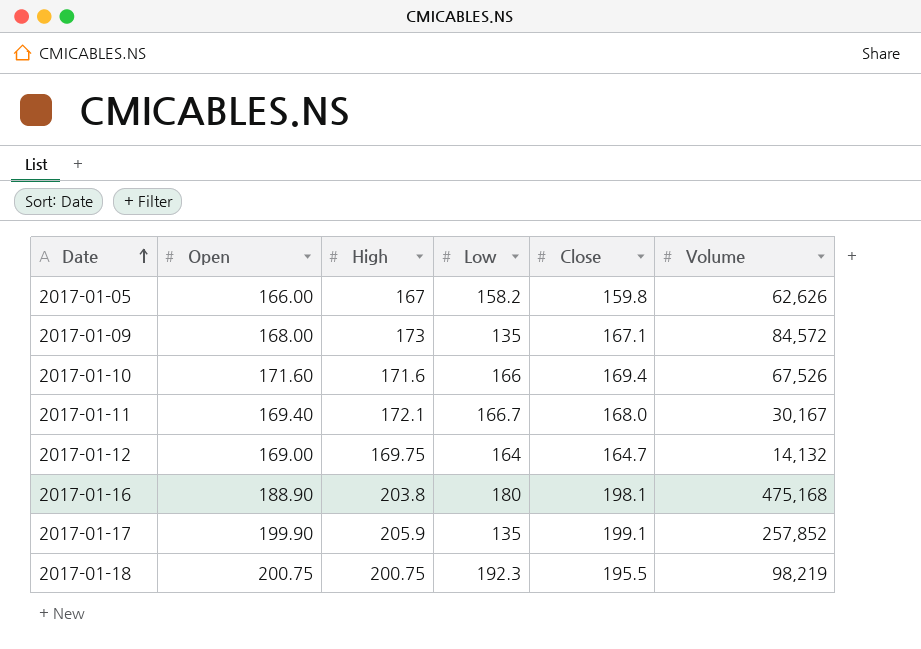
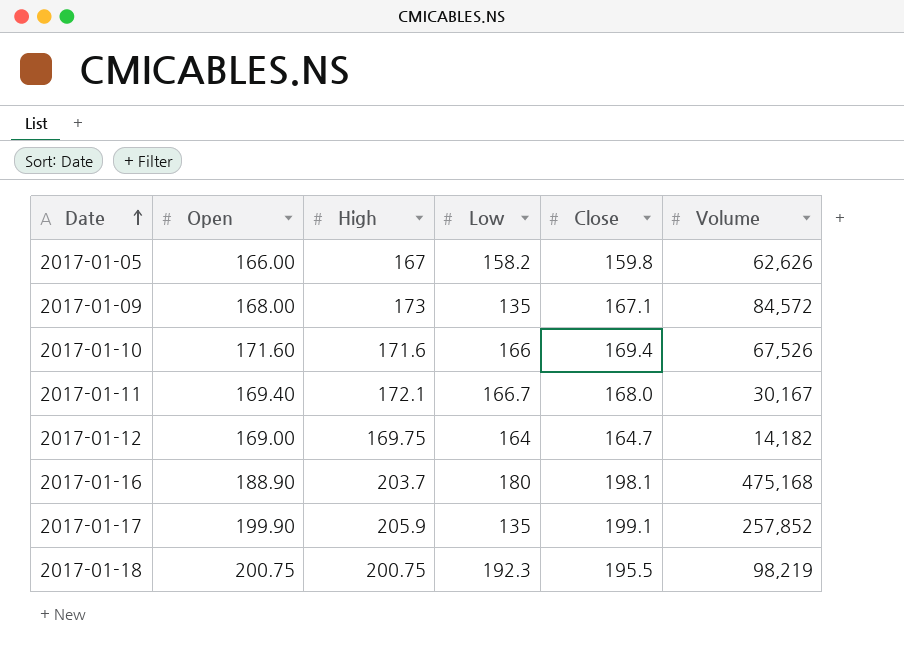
2017-01-12 | Volume: 14,132 -> 14,182
2017-01-16 | High: 203.8 -> 203.7

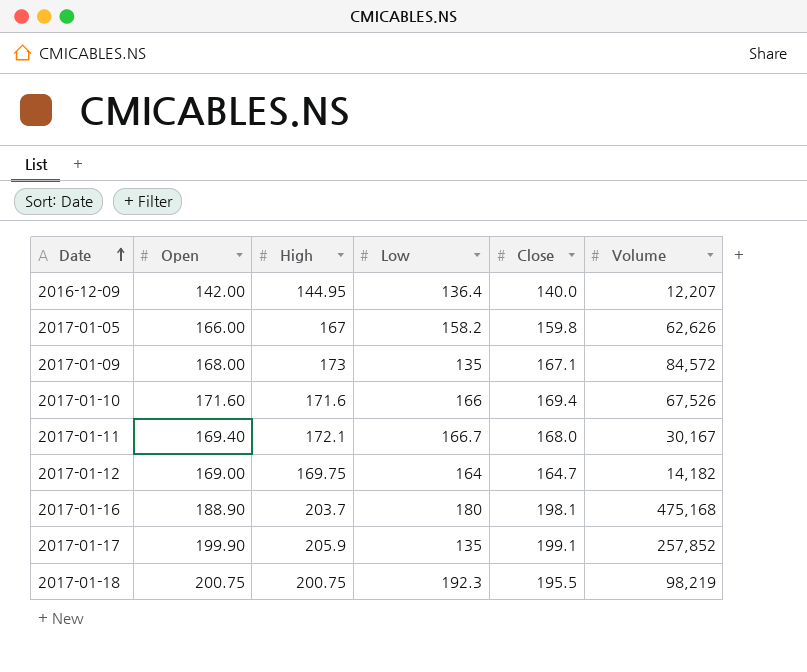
row 2016-12-09: none -> 142.00 | 144.95 | 136.4 | 140.0 | 12,207

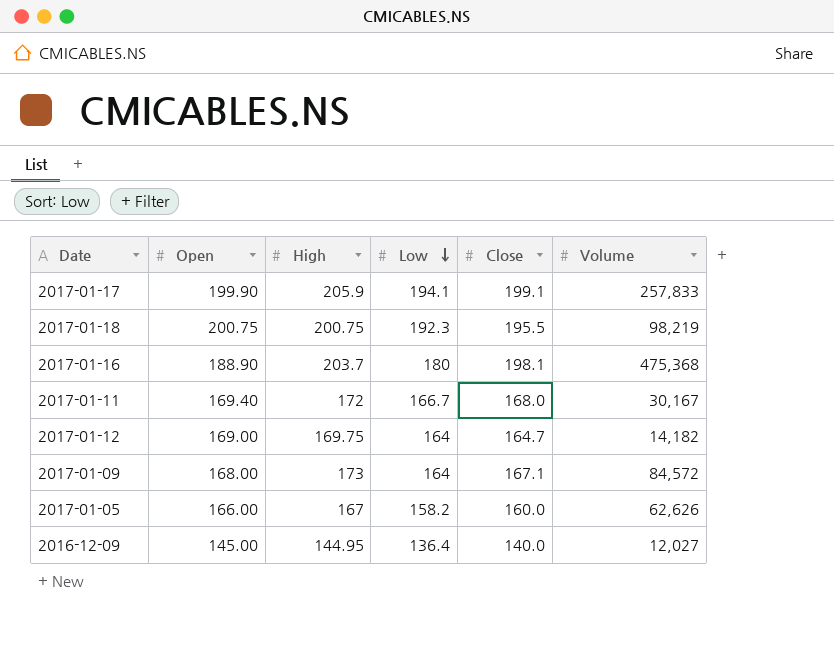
row order: Date ascending -> Low descending
row 2017-01-10: 171.60 | 171.6 | 166 | 169.4 | 67,526 -> none
2017-01-17 | Low: 135 -> 194.1
2017-01-17 | Volume: 257,852 -> 257,833
2017-01-16 | Volume: 475,168 -> 475,368
2017-01-11 | High: 172.1 -> 172
2017-01-09 | Low: 135 -> 164
2017-01-05 | Close: 159.8 -> 160.0
2016-12-09 | Open: 142.00 -> 145.00
2016-12-09 | Volume: 12,207 -> 12,027

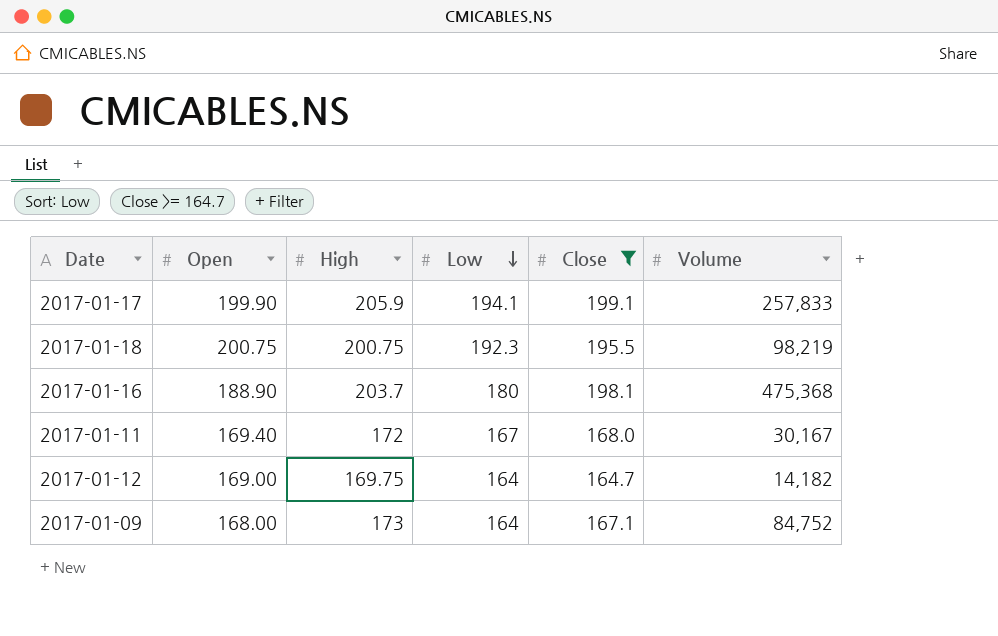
filter: none -> Close >= 164.7
2017-01-11 | Low: 166.7 -> 167
2017-01-09 | Volume: 84,572 -> 84,752

